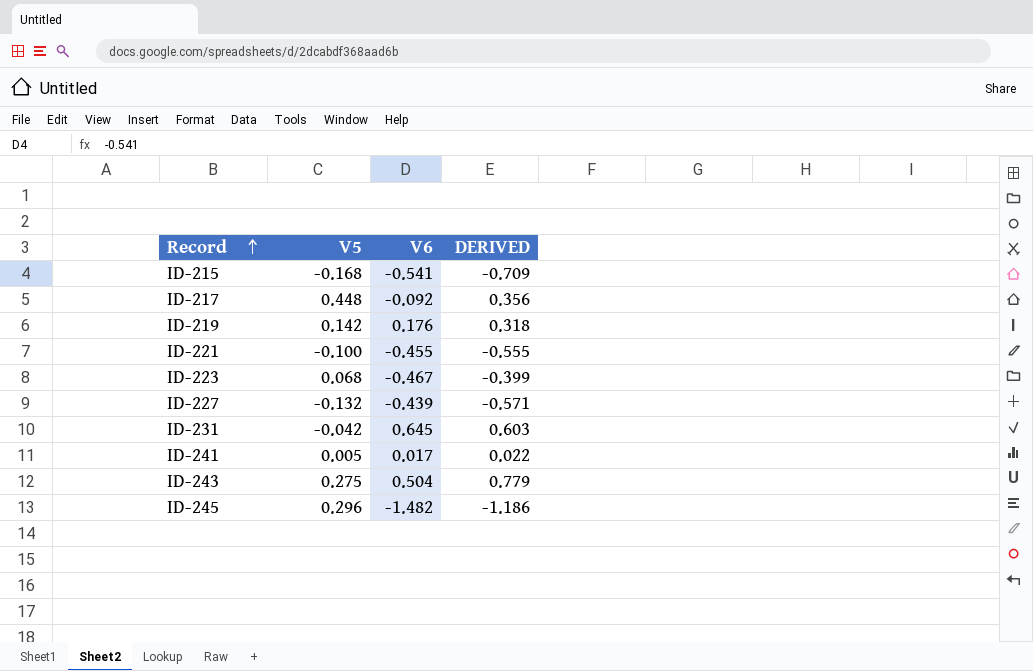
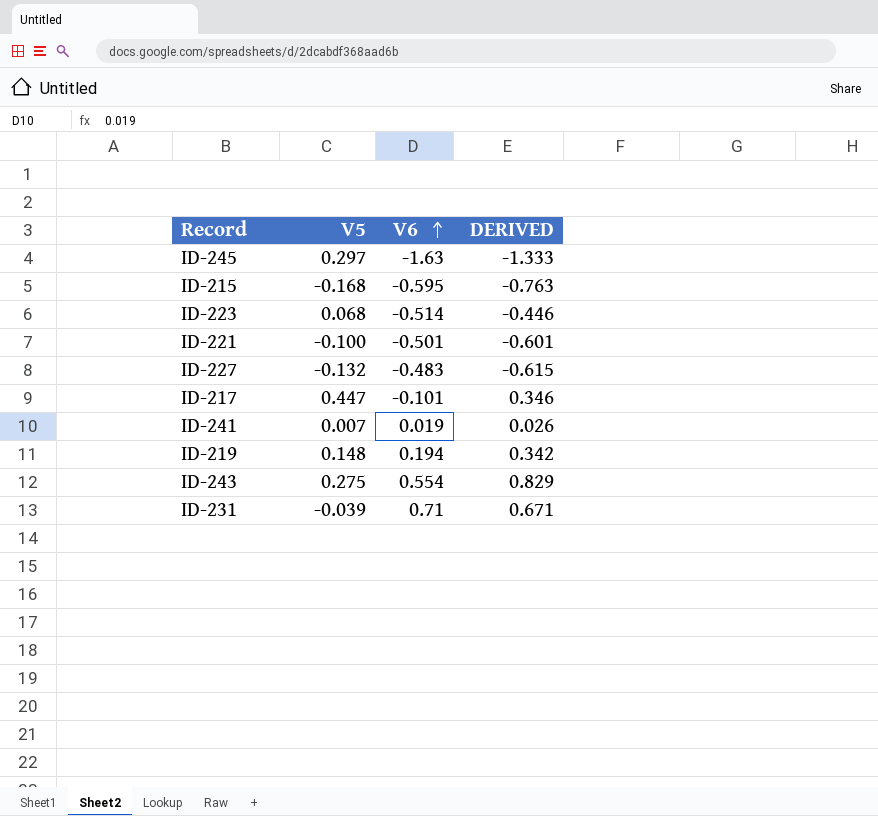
row order: Record ascending -> V6 ascending
ID-245 | V5: 0.296 -> 0.297
ID-245 | V6: -1.482 -> -1.63
ID-245 | DERIVED: -1.186 -> -1.333
ID-215 | V6: -0.541 -> -0.595
ID-215 | DERIVED: -0.709 -> -0.763
ID-223 | V6: -0.467 -> -0.514
ID-223 | DERIVED: -0.399 -> -0.446
ID-221 | V6: -0.455 -> -0.501
ID-221 | DERIVED: -0.555 -> -0.601
ID-227 | V6: -0.439 -> -0.483
ID-227 | DERIVED: -0.571 -> -0.615
ID-217 | V5: 0.448 -> 0.447
ID-217 | V6: -0.092 -> -0.101
ID-217 | DERIVED: 0.356 -> 0.346
ID-241 | V5: 0.005 -> 0.007
ID-241 | V6: 0.017 -> 0.019
ID-241 | DERIVED: 0.022 -> 0.026
ID-219 | V5: 0.142 -> 0.148
ID-219 | V6: 0.176 -> 0.194
ID-219 | DERIVED: 0.318 -> 0.342
ID-243 | V6: 0.504 -> 0.554
ID-243 | DERIVED: 0.779 -> 0.829
ID-231 | V5: -0.042 -> -0.039
ID-231 | V6: 0.645 -> 0.71
ID-231 | DERIVED: 0.603 -> 0.671

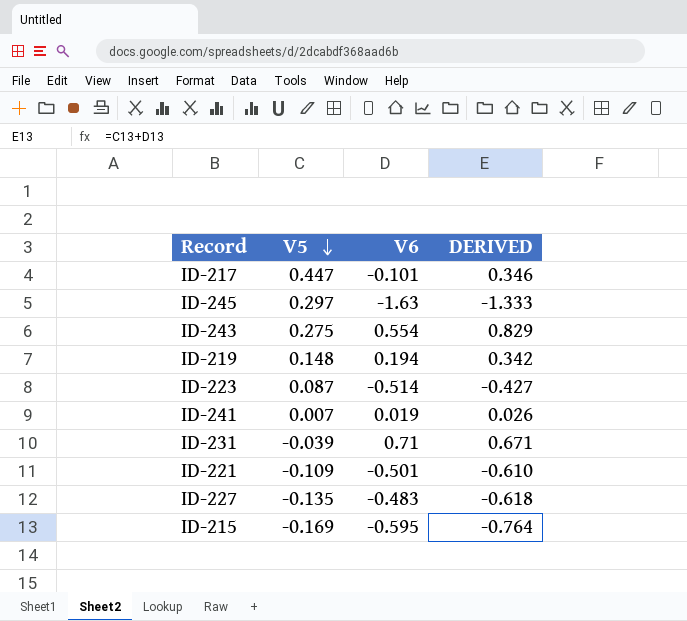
row order: V6 ascending -> V5 descending
ID-223 | V5: 0.068 -> 0.087
ID-223 | DERIVED: -0.446 -> -0.427
ID-221 | V5: -0.100 -> -0.109
ID-221 | DERIVED: -0.601 -> -0.610
ID-227 | V5: -0.132 -> -0.135
ID-227 | DERIVED: -0.615 -> -0.618
ID-215 | V5: -0.168 -> -0.169
ID-215 | DERIVED: -0.763 -> -0.764

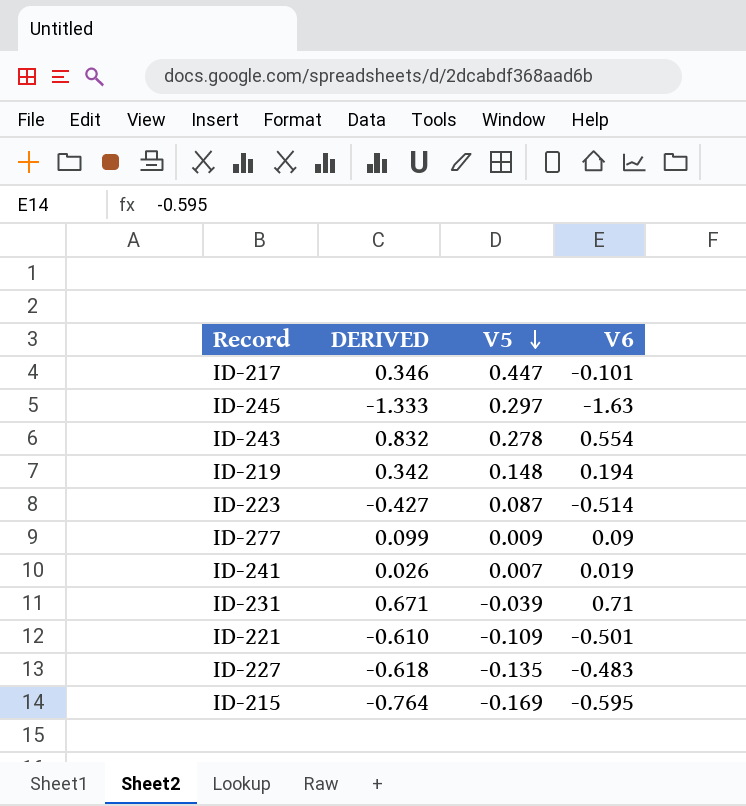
column DERIVED | position: 4 -> 2
ID-243 | DERIVED: 0.829 -> 0.832
ID-243 | V5: 0.275 -> 0.278
row ID-277: none -> 0.099 | 0.009 | 0.09

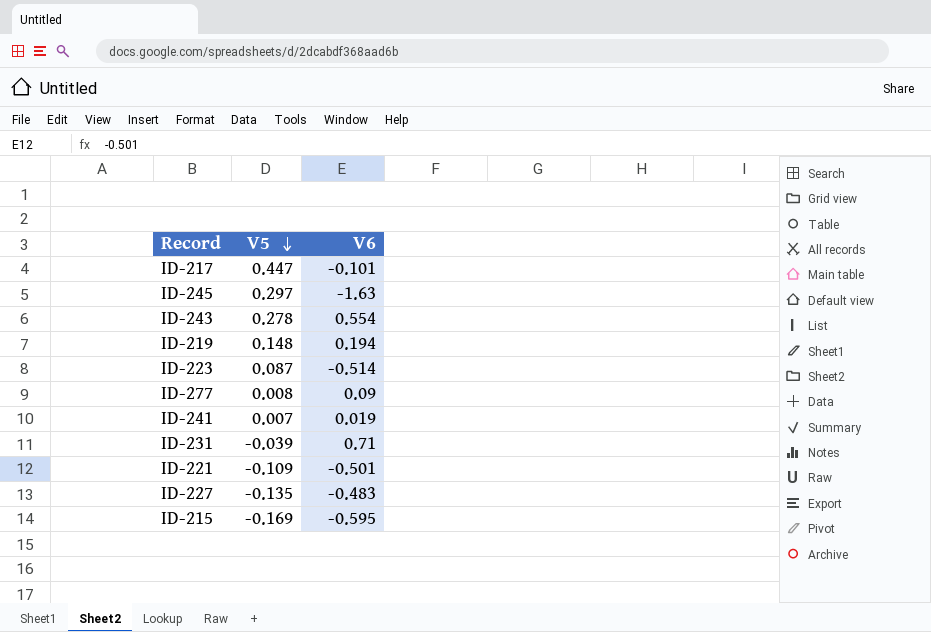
column DERIVED | formula: [V5] + [V6] -> none
ID-277 | V5: 0.009 -> 0.008

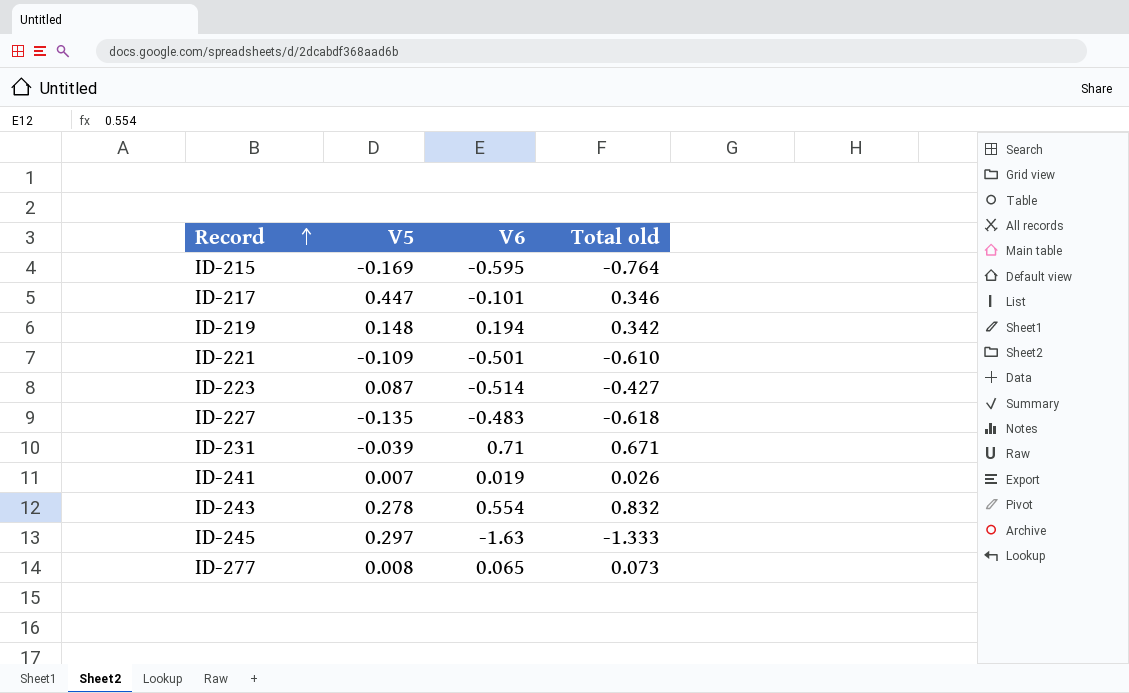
row order: V5 descending -> Record ascending
column Total old | formula: none -> [V5] + [V6]
ID-277 | V6: 0.09 -> 0.065

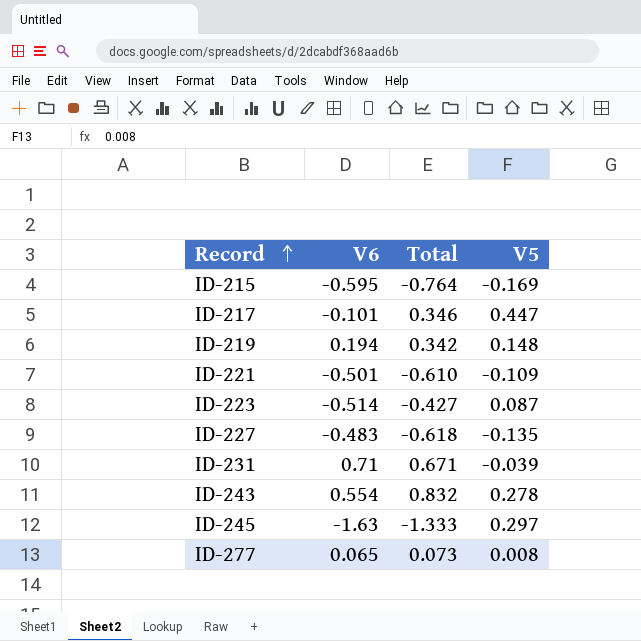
column name: Total old -> Total
column V5 | position: 2 -> 4
row ID-241: 0.007 | 0.019 | 0.026 -> none

